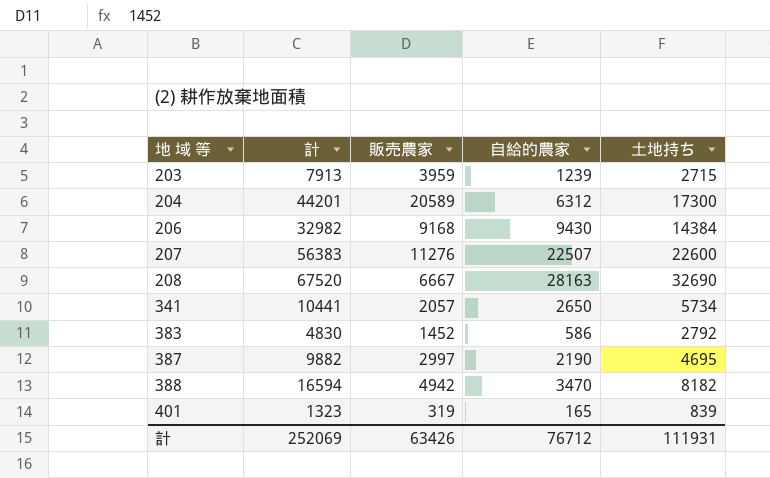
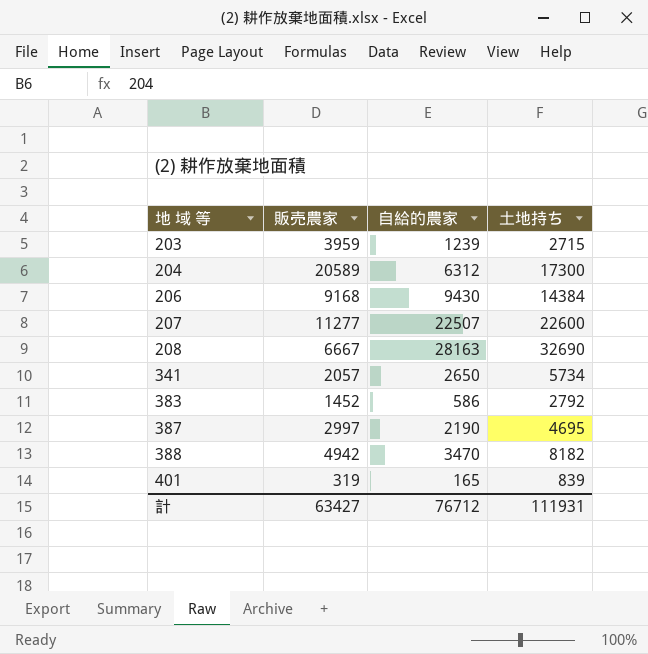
column 計 | formula: [販売農家] + [自給的農家] + [土地持ち] -> none
207 | 販売農家: 11276 -> 11277
計 | 販売農家: 63426 -> 63427

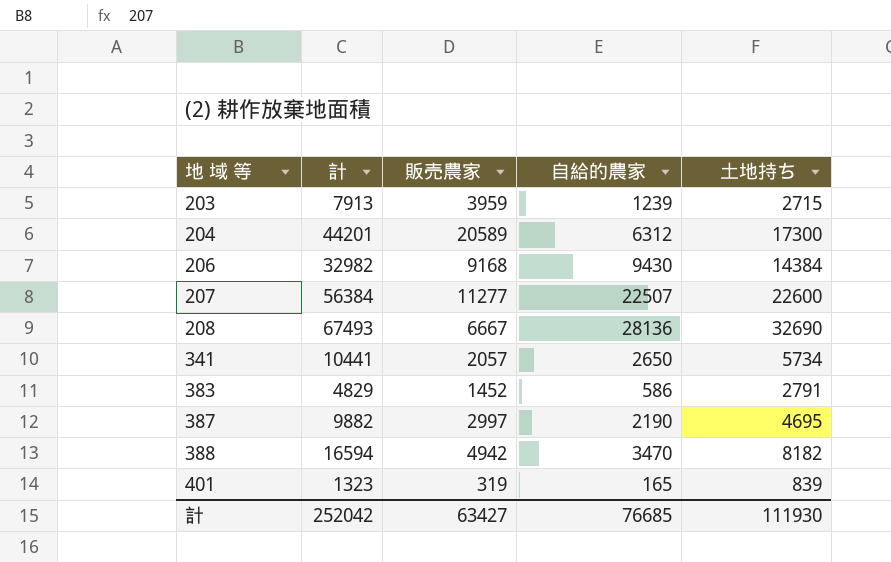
column 計 | formula: none -> [販売農家] + [自給的農家] + [土地持ち]
208 | 自給的農家: 28163 -> 28136
383 | 土地持ち: 2792 -> 2791
計 | 自給的農家: 76712 -> 76685
計 | 土地持ち: 111931 -> 111930

